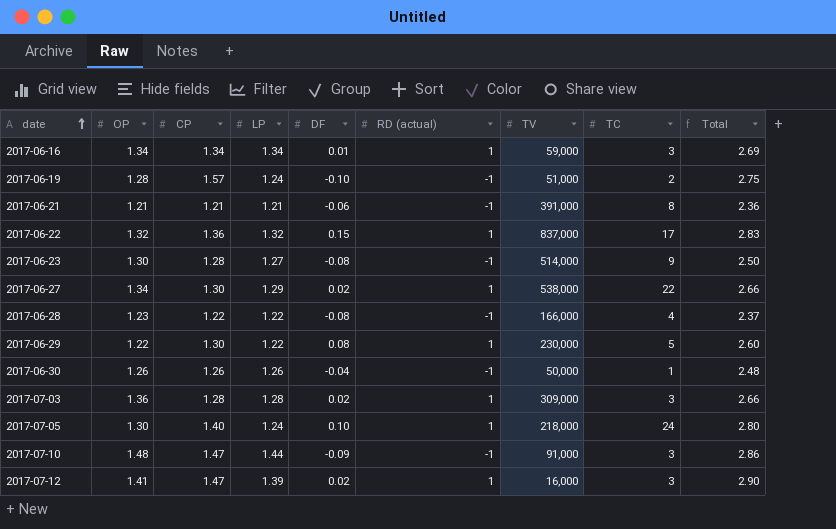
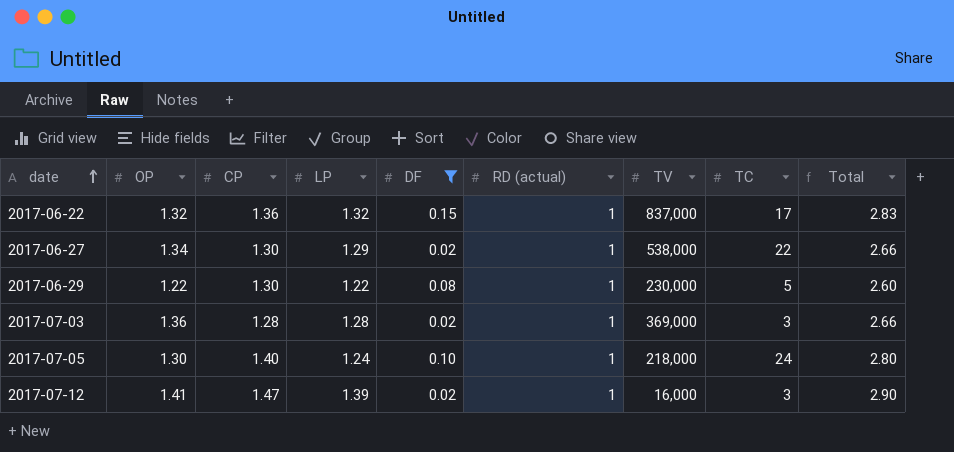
filter: none -> DF >= 0.02
2017-07-03 | TV: 309,000 -> 369,000

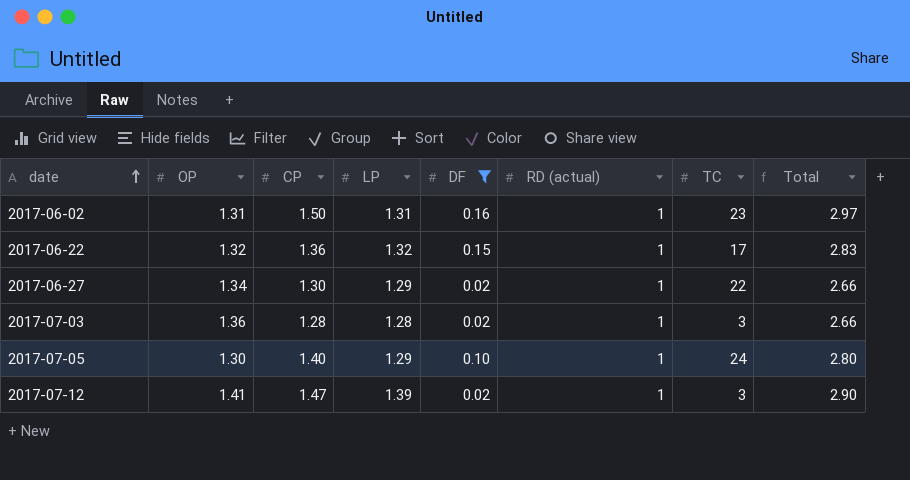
column TV | position: 7 -> none
row 2017-06-29: 1.22 | 1.30 | 1.22 | 0.08 | 1 | 230,000 | 5 | 2.60 -> none
row 2017-06-02: none -> 1.31 | 1.50 | 1.31 | 0.16 | 1 | 23 | 2.97
2017-07-05 | LP: 1.24 -> 1.29

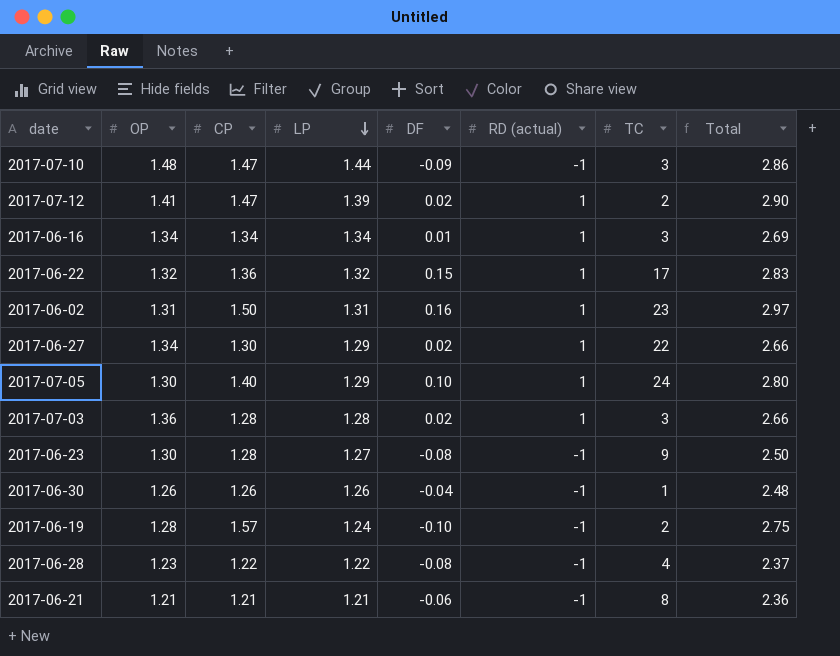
filter: DF >= 0.02 -> none
row order: date ascending -> LP descending
2017-07-12 | TC: 3 -> 2

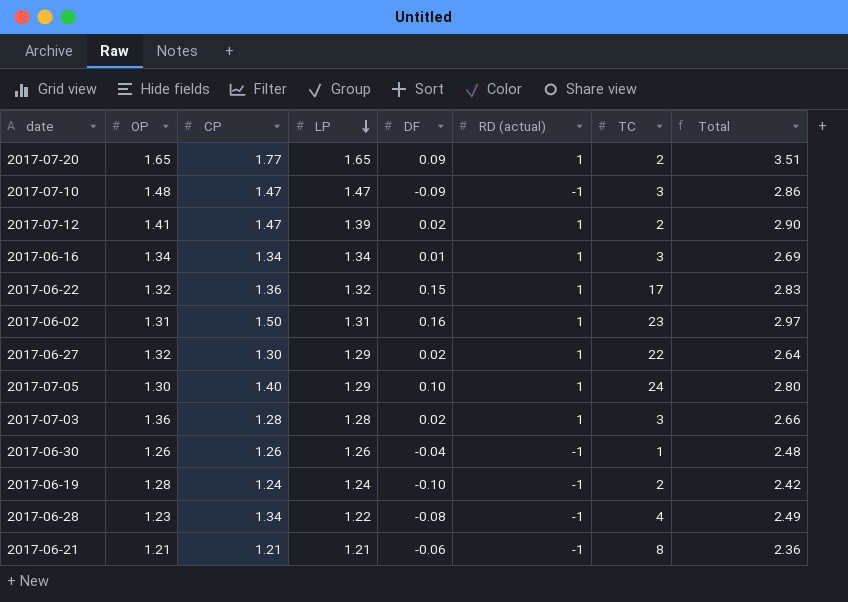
row 2017-06-23: 1.30 | 1.28 | 1.27 | -0.08 | -1 | 9 | 2.50 -> none
row 2017-07-20: none -> 1.65 | 1.77 | 1.65 | 0.09 | 1 | 2 | 3.51
2017-07-10 | LP: 1.44 -> 1.47
2017-06-27 | OP: 1.34 -> 1.32
2017-06-27 | Total: 2.66 -> 2.64
2017-06-19 | CP: 1.57 -> 1.24
2017-06-19 | Total: 2.75 -> 2.42
2017-06-28 | CP: 1.22 -> 1.34
2017-06-28 | Total: 2.37 -> 2.49

